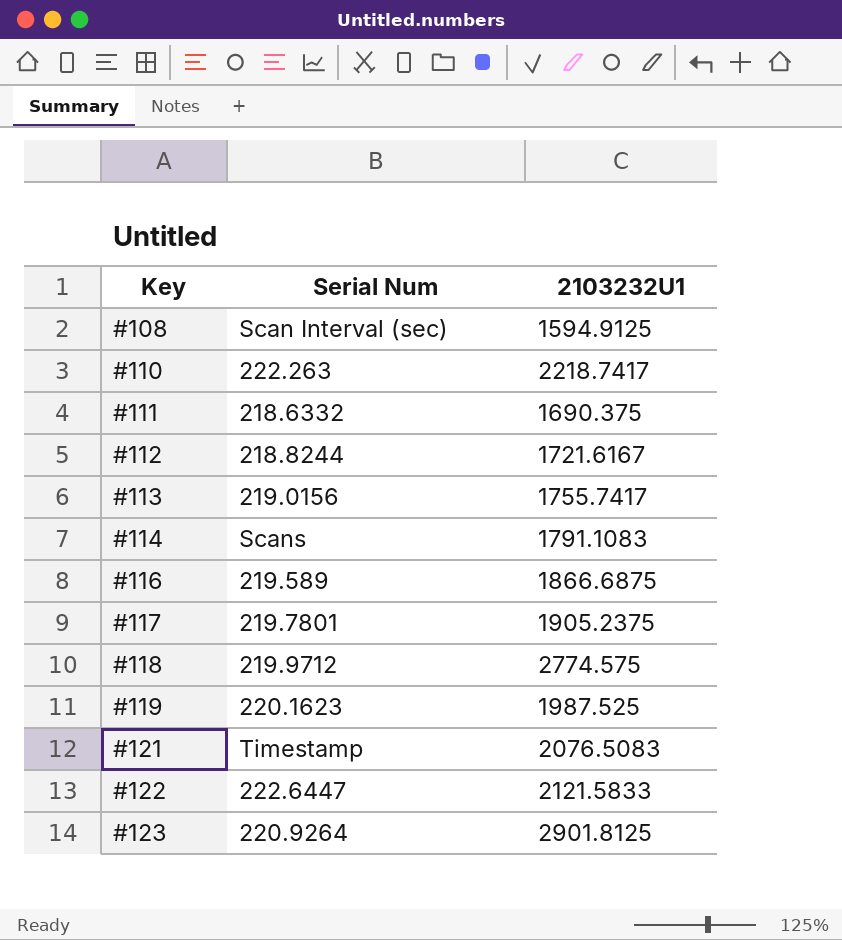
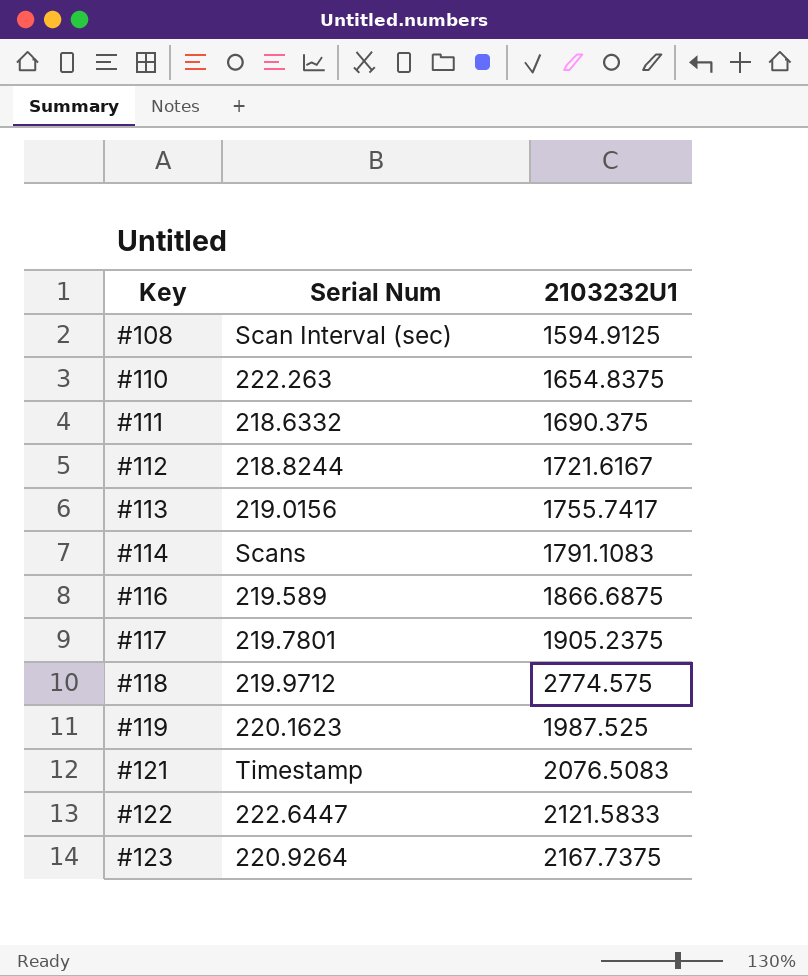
#110 | 2103232U1: 2218.7417 -> 1654.8375
#123 | 2103232U1: 2901.8125 -> 2167.7375

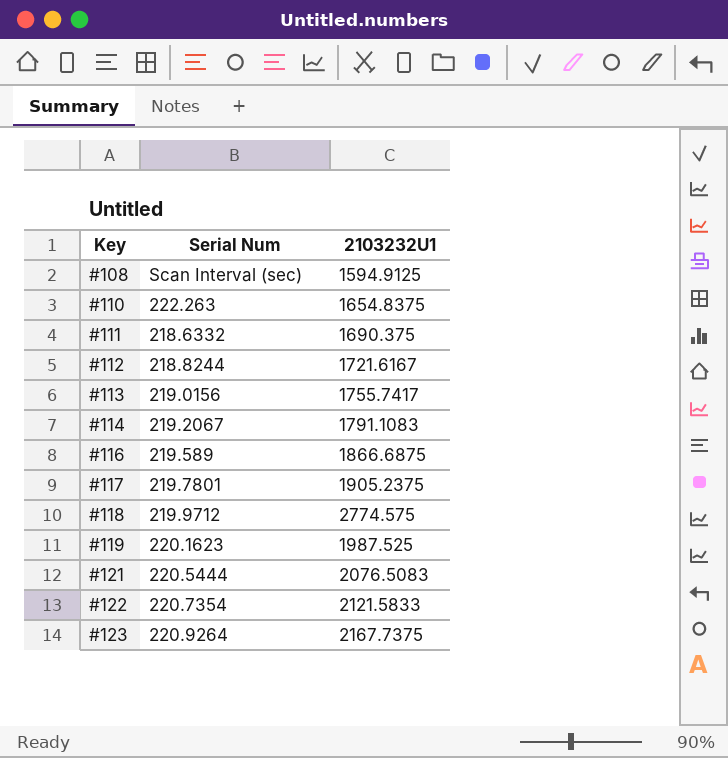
#114 | Serial Num: Scans -> 219.2067
#121 | Serial Num: Timestamp -> 220.5444
#122 | Serial Num: 222.6447 -> 220.7354

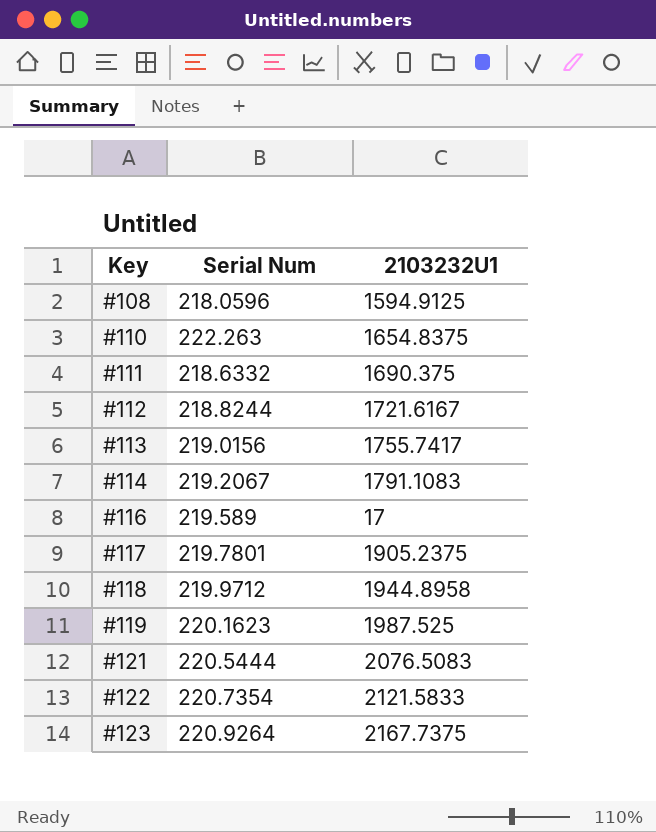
#108 | Serial Num: Scan Interval (sec) -> 218.0596
#116 | 2103232U1: 1866.6875 -> 17
#118 | 2103232U1: 2774.575 -> 1944.8958

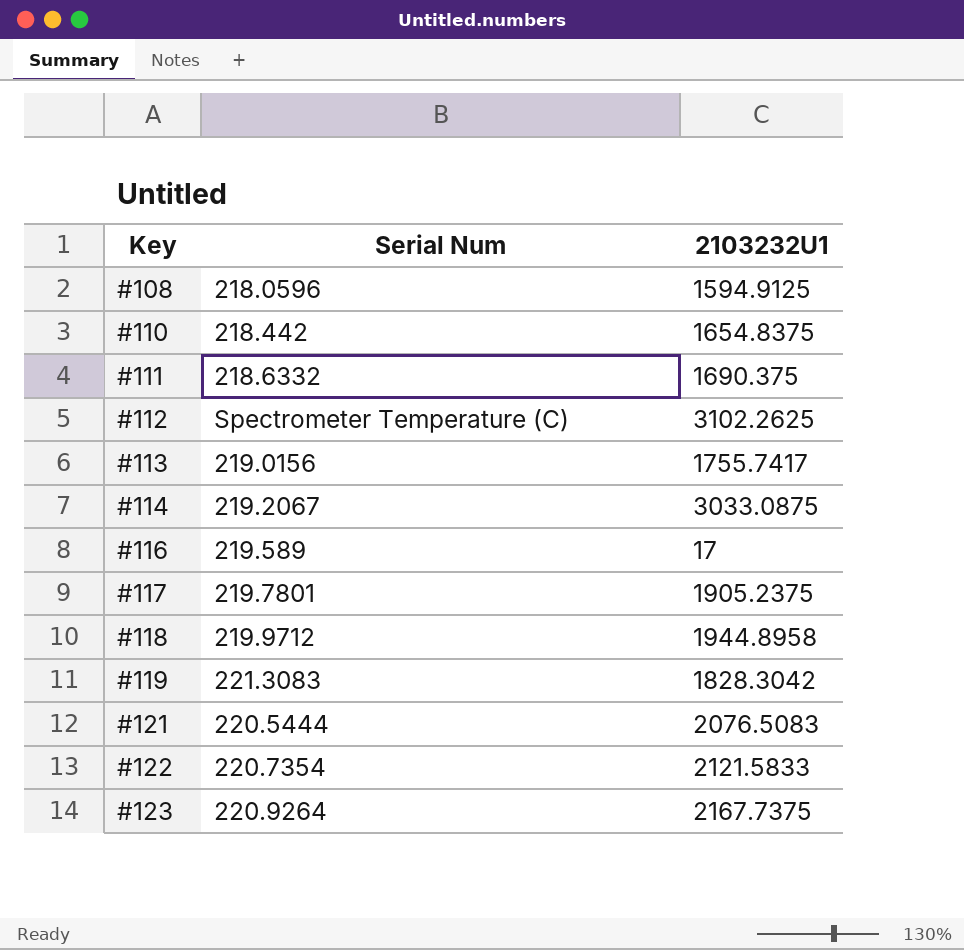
#110 | Serial Num: 222.263 -> 218.442
#112 | Serial Num: 218.8244 -> Spectrometer Temperature (C)
#112 | 2103232U1: 1721.6167 -> 3102.2625
#114 | 2103232U1: 1791.1083 -> 3033.0875
#119 | Serial Num: 220.1623 -> 221.3083
#119 | 2103232U1: 1987.525 -> 1828.3042

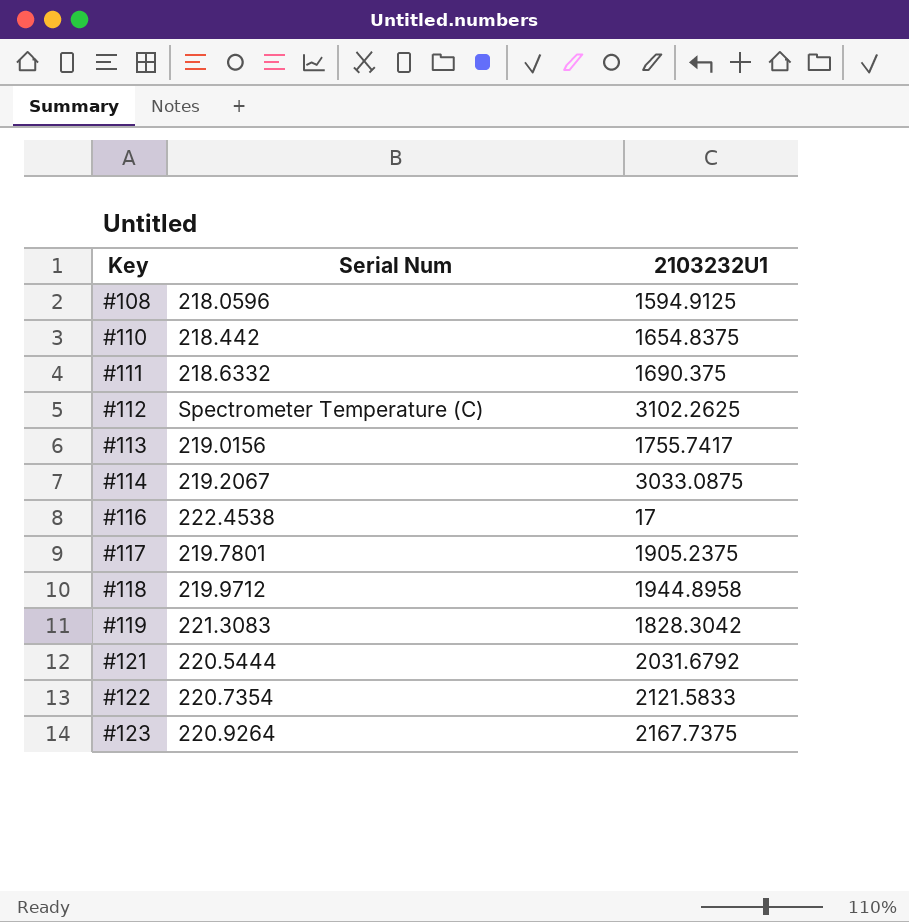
#116 | Serial Num: 219.589 -> 222.4538
#121 | 2103232U1: 2076.5083 -> 2031.6792

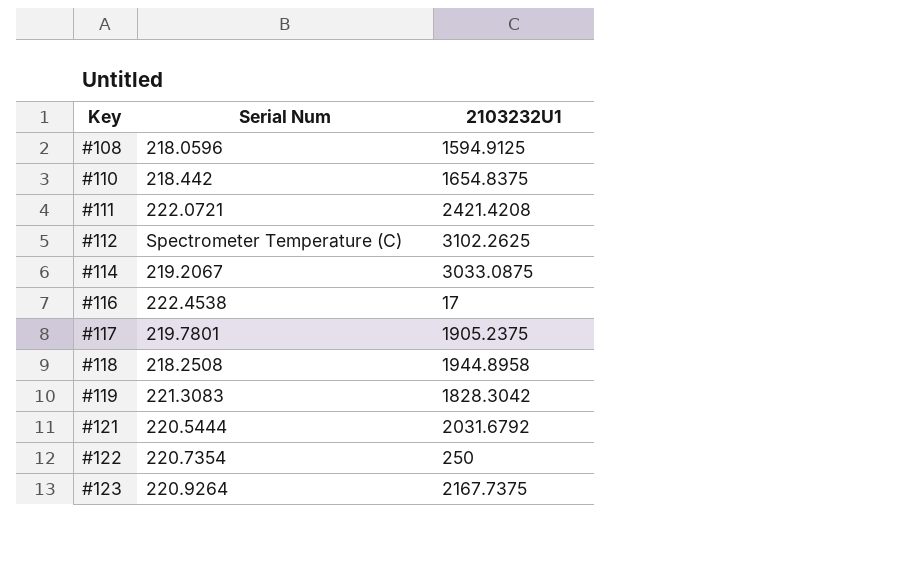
row #113: 219.0156 | 1755.7417 -> none
#111 | Serial Num: 218.6332 -> 222.0721
#111 | 2103232U1: 1690.375 -> 2421.4208
#118 | Serial Num: 219.9712 -> 218.2508
#122 | 2103232U1: 2121.5833 -> 250

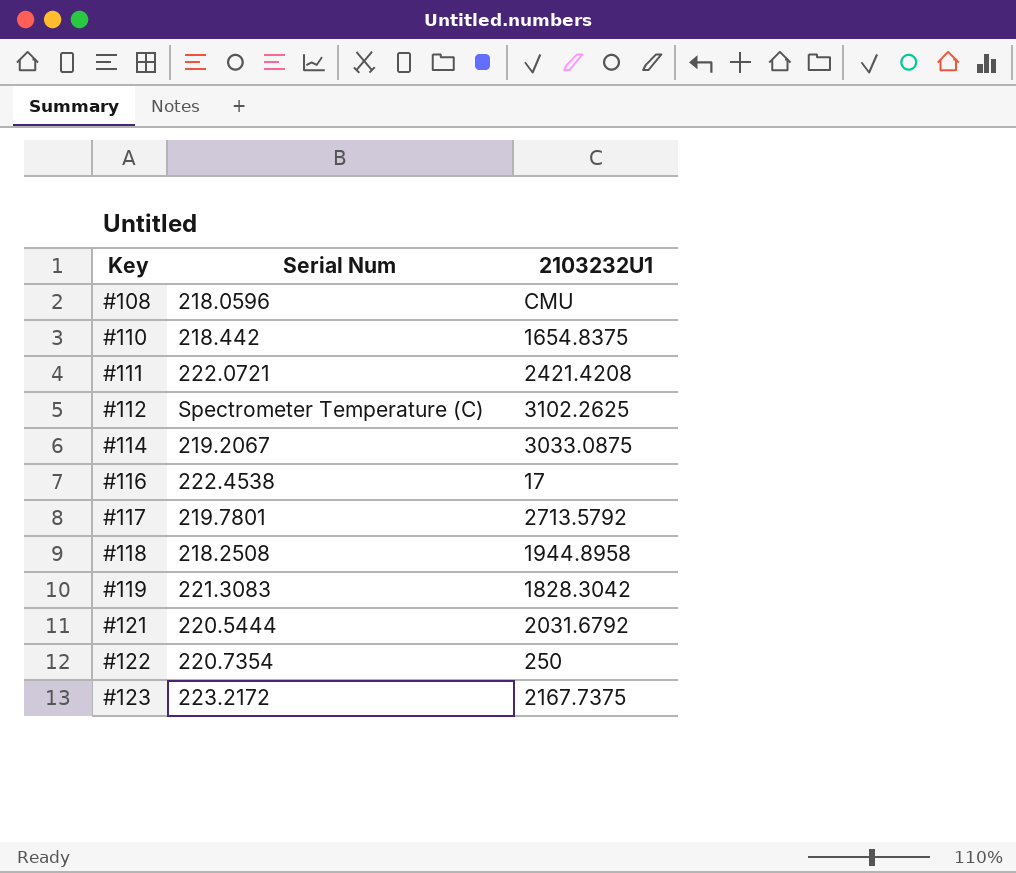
#108 | 2103232U1: 1594.9125 -> CMU
#117 | 2103232U1: 1905.2375 -> 2713.5792
#123 | Serial Num: 220.9264 -> 223.2172

